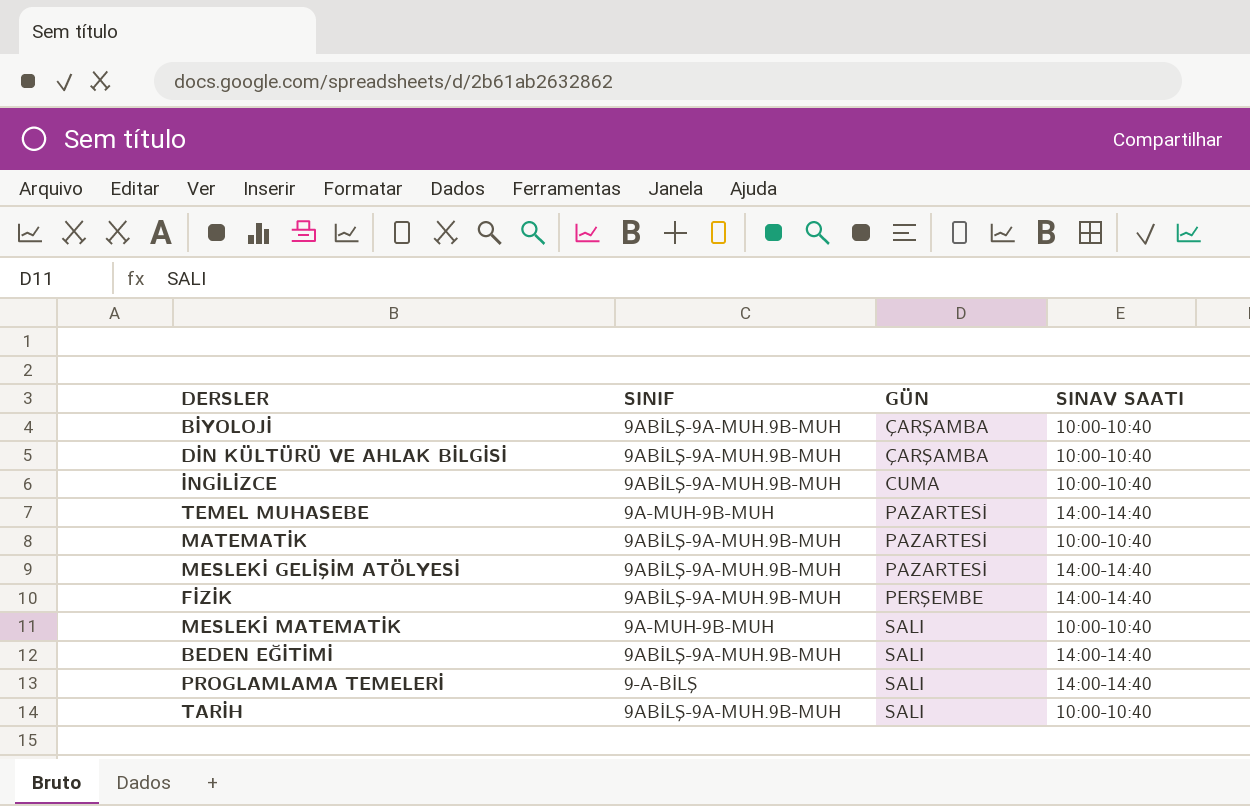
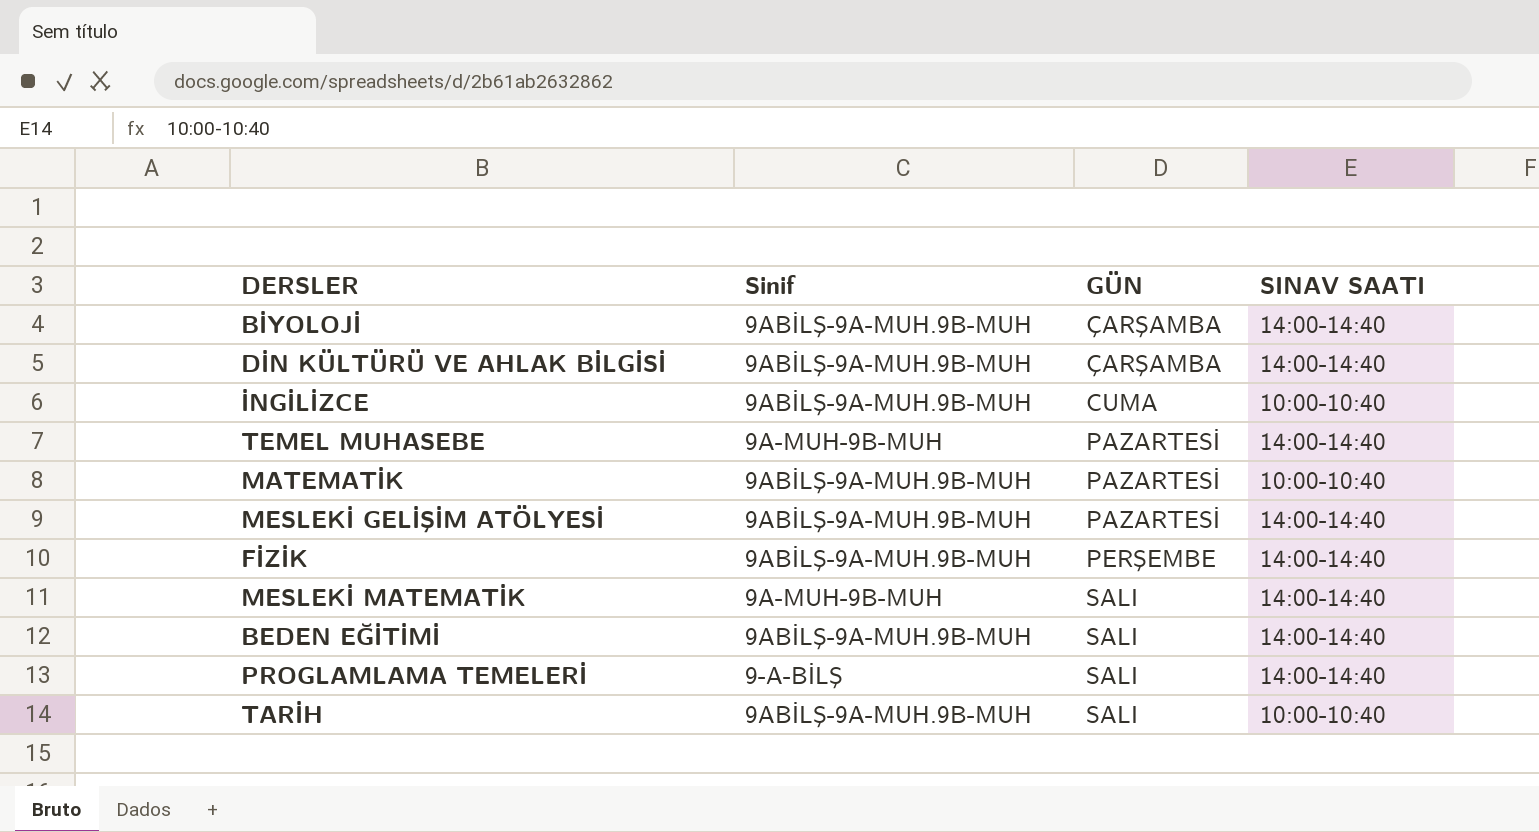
column name: SINIF -> Sinif
BİYOLOJİ | SINAV SAATI: 10:00-10:40 -> 14:00-14:40
DİN KÜLTÜRÜ VE AHLAK BİLGİSİ | SINAV SAATI: 10:00-10:40 -> 14:00-14:40
MESLEKİ MATEMATİK | SINAV SAATI: 10:00-10:40 -> 14:00-14:40

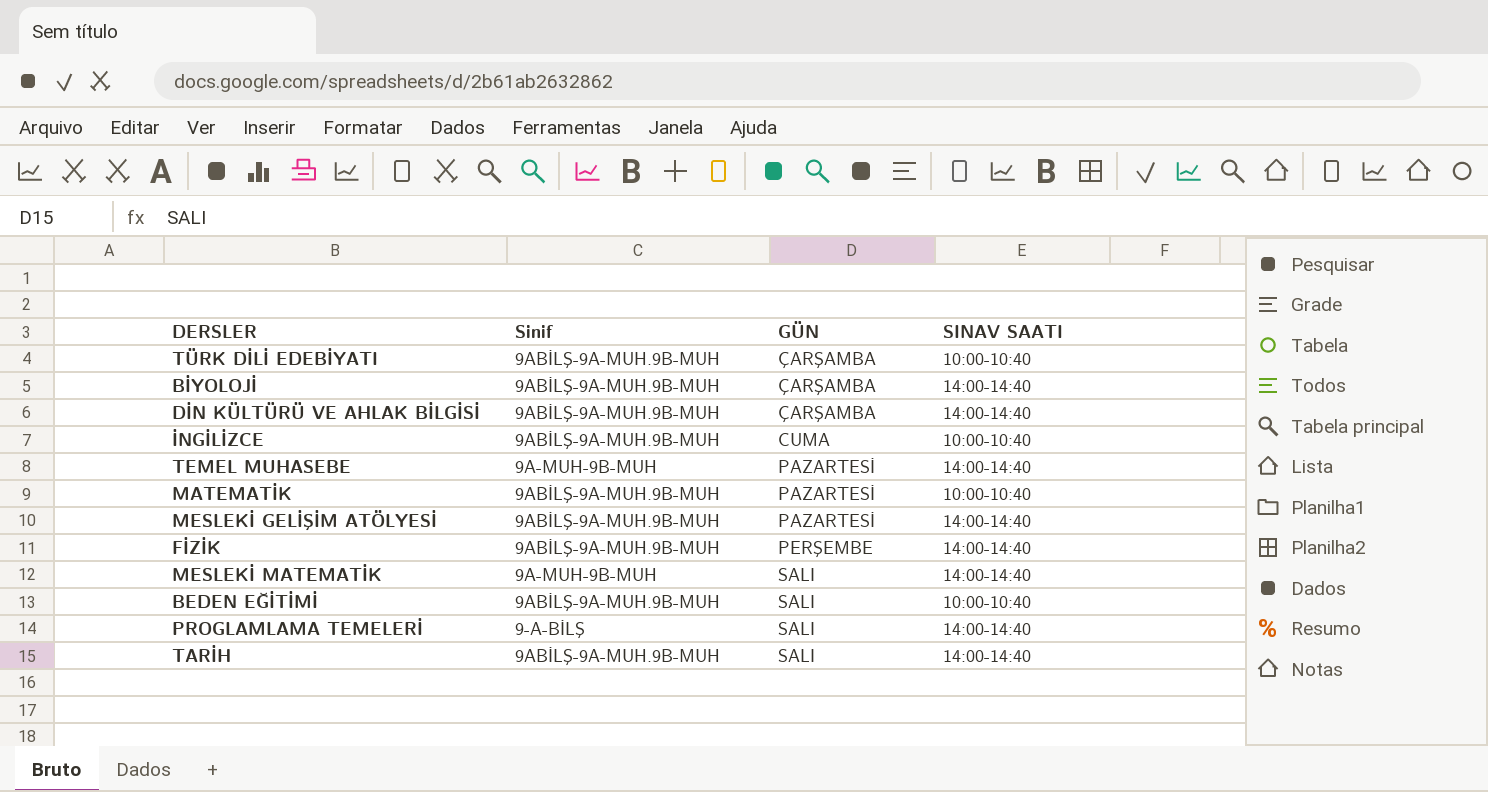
row TÜRK DİLİ EDEBİYATI: none -> 9ABİLŞ-9A-MUH.9B-MUH | ÇARŞAMBA | 10:00-10:40
BEDEN EĞİTİMİ | SINAV SAATI: 14:00-14:40 -> 10:00-10:40
TARİH | SINAV SAATI: 10:00-10:40 -> 14:00-14:40

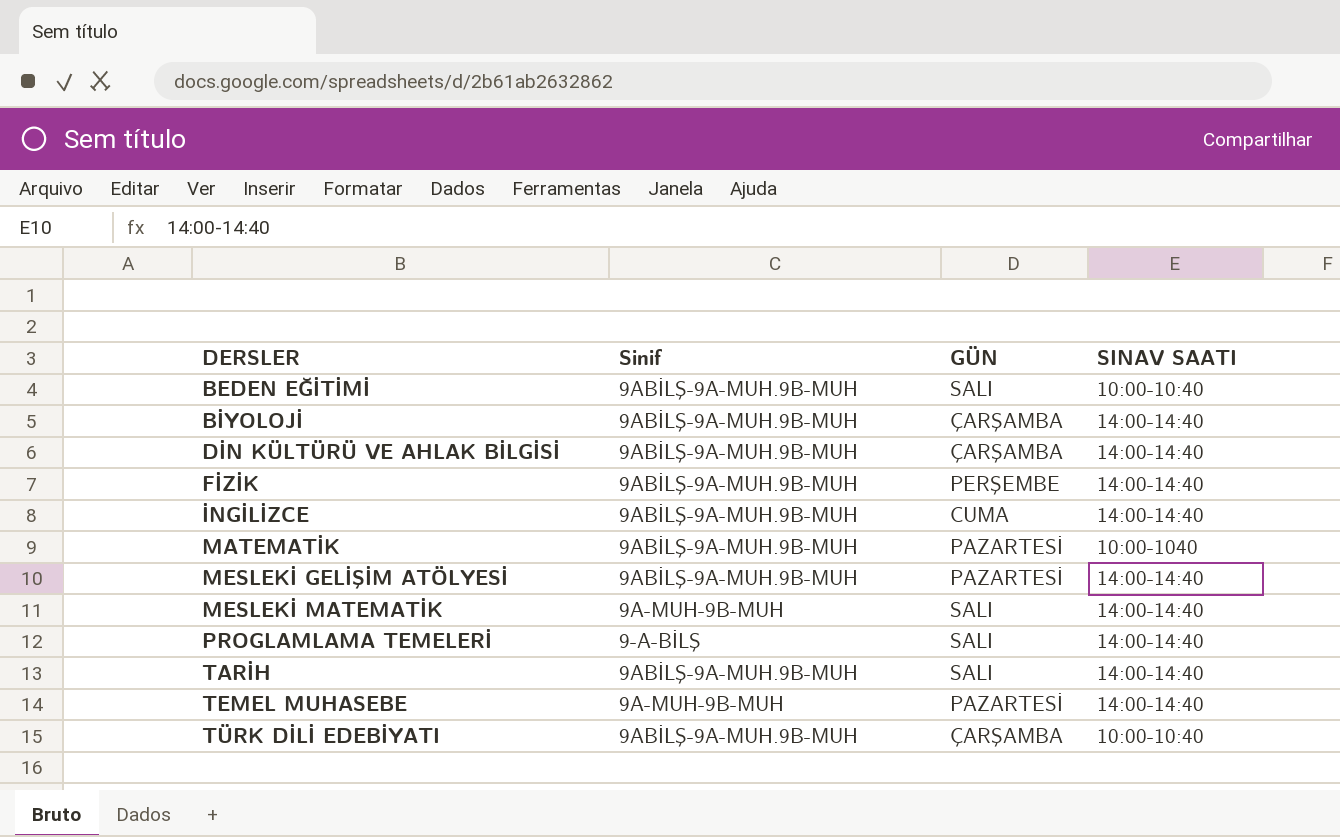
row order: GÜN ascending -> DERSLER ascending
İNGİLİZCE | SINAV SAATI: 10:00-10:40 -> 14:00-14:40
MATEMATİK | SINAV SAATI: 10:00-10:40 -> 10:00-1040

